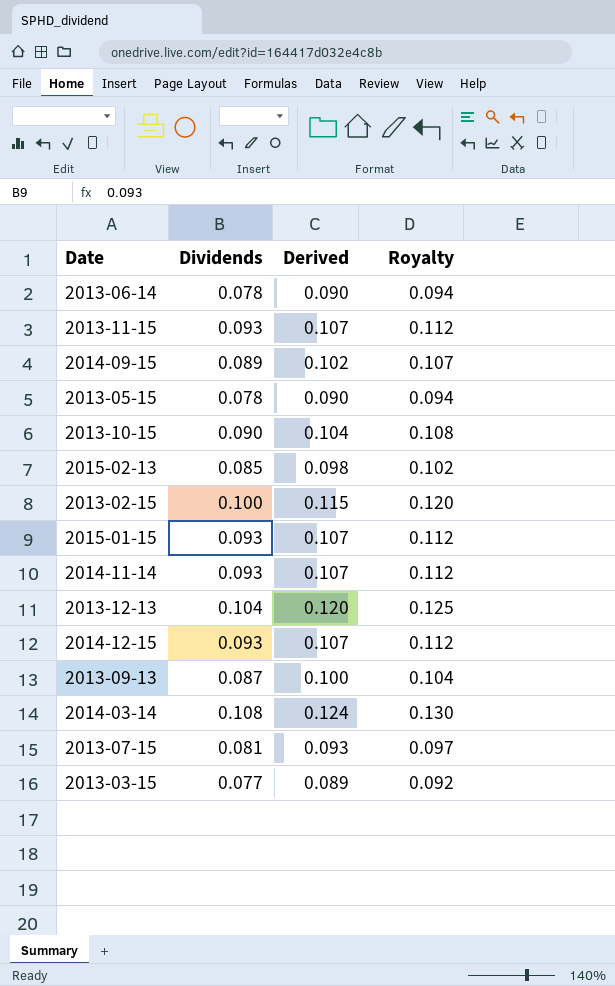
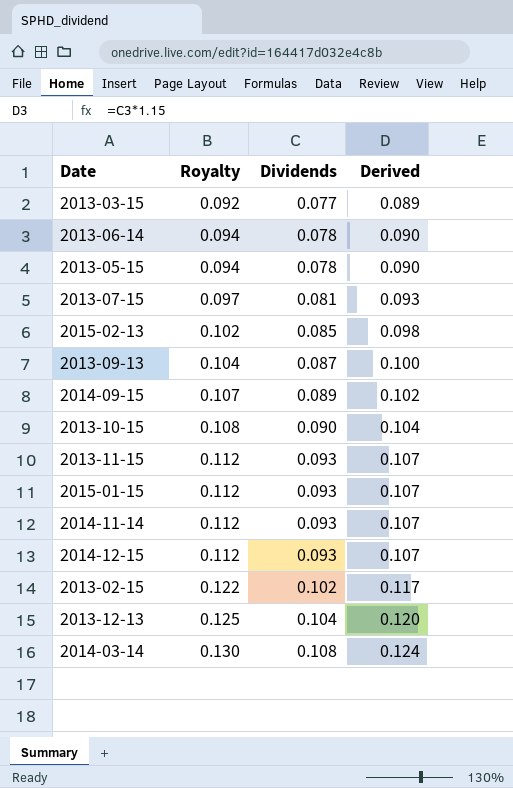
row order: none -> Royalty ascending
column Royalty | position: 4 -> 2
2013-02-15 | Royalty: 0.120 -> 0.122
2013-02-15 | Dividends: 0.100 -> 0.102
2013-02-15 | Derived: 0.115 -> 0.117

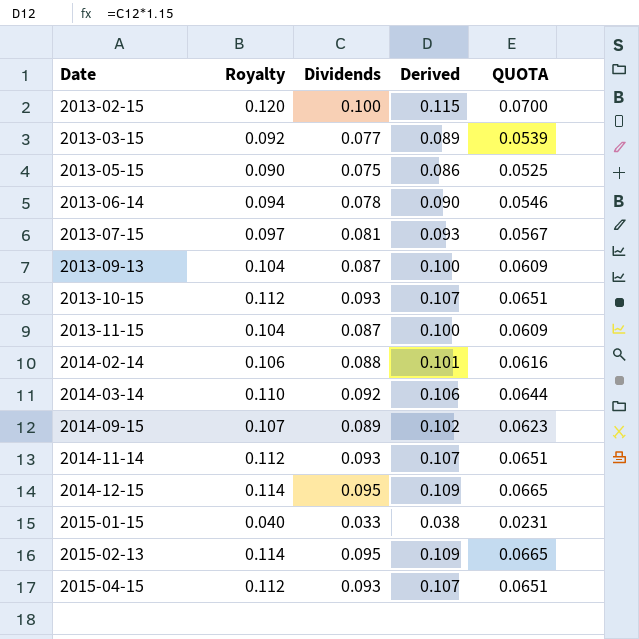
row order: Royalty ascending -> Date ascending
column QUOTA | formula: none -> [Dividends] * 0.7
row 2013-12-13: 0.125 | 0.104 | 0.120 -> none
2013-02-15 | Royalty: 0.122 -> 0.120
2013-02-15 | Dividends: 0.102 -> 0.100
2013-02-15 | Derived: 0.117 -> 0.115
2013-05-15 | Royalty: 0.094 -> 0.090
2013-05-15 | Dividends: 0.078 -> 0.075
2013-05-15 | Derived: 0.090 -> 0.086
2013-10-15 | Royalty: 0.108 -> 0.112
2013-10-15 | Dividends: 0.090 -> 0.093
2013-10-15 | Derived: 0.104 -> 0.107
2013-11-15 | Royalty: 0.112 -> 0.104
2013-11-15 | Dividends: 0.093 -> 0.087
2013-11-15 | Derived: 0.107 -> 0.100
row 2014-02-14: none -> 0.106 | 0.088 | 0.101 | 0.0616
2014-03-14 | Royalty: 0.130 -> 0.110
2014-03-14 | Dividends: 0.108 -> 0.092
2014-03-14 | Derived: 0.124 -> 0.106
2014-12-15 | Royalty: 0.112 -> 0.114
2014-12-15 | Dividends: 0.093 -> 0.095
2014-12-15 | Derived: 0.107 -> 0.109
2015-01-15 | Royalty: 0.112 -> 0.040
2015-01-15 | Dividends: 0.093 -> 0.033
2015-01-15 | Derived: 0.107 -> 0.038
2015-02-13 | Royalty: 0.102 -> 0.114
2015-02-13 | Dividends: 0.085 -> 0.095
2015-02-13 | Derived: 0.098 -> 0.109
row 2015-04-15: none -> 0.112 | 0.093 | 0.107 | 0.0651

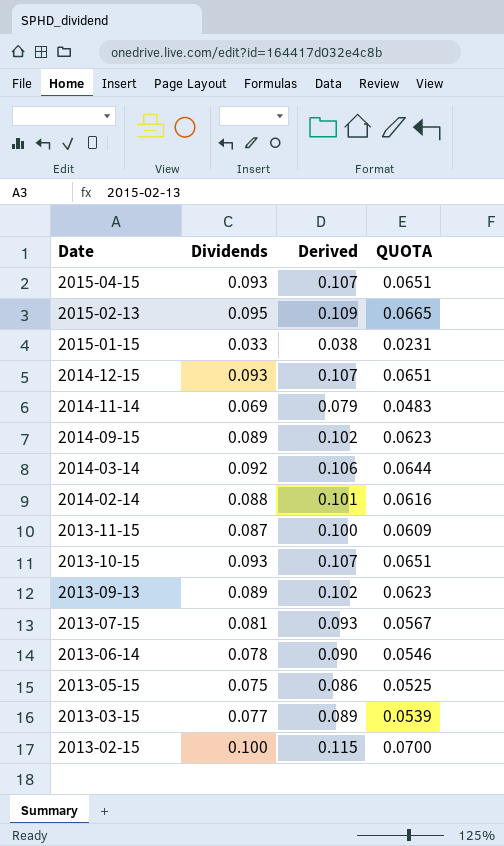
row order: Date ascending -> Date descending
column Royalty | formula: [Dividends] * 1.2 -> none
2014-12-15 | Dividends: 0.095 -> 0.093
2014-12-15 | Derived: 0.109 -> 0.107
2014-12-15 | QUOTA: 0.0665 -> 0.0651
2014-11-14 | Dividends: 0.093 -> 0.069
2014-11-14 | Derived: 0.107 -> 0.079
2014-11-14 | QUOTA: 0.0651 -> 0.0483
2013-09-13 | Dividends: 0.087 -> 0.089
2013-09-13 | Derived: 0.100 -> 0.102
2013-09-13 | QUOTA: 0.0609 -> 0.0623

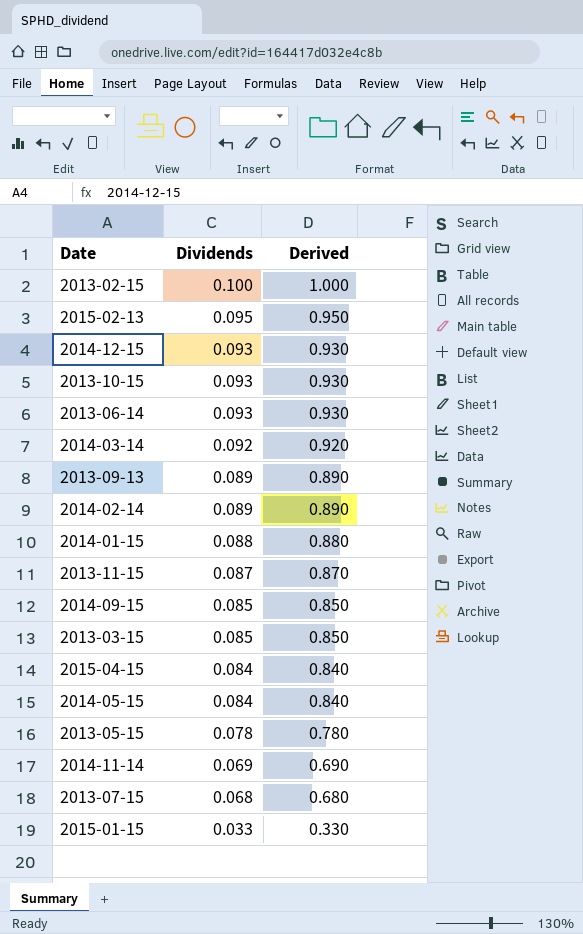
row order: Date descending -> Dividends descending
column QUOTA | formula: [Dividends] * 0.7 -> none
column Derived | formula: [Dividends] * 1.15 -> [Dividends] * 10
2013-06-14 | Dividends: 0.078 -> 0.093
2014-02-14 | Dividends: 0.088 -> 0.089
row 2014-01-15: none -> 0.088 | 0.880
2014-09-15 | Dividends: 0.089 -> 0.085
2013-03-15 | Dividends: 0.077 -> 0.085
2015-04-15 | Dividends: 0.093 -> 0.084
row 2014-05-15: none -> 0.084 | 0.840
2013-05-15 | Dividends: 0.075 -> 0.078
2013-07-15 | Dividends: 0.081 -> 0.068

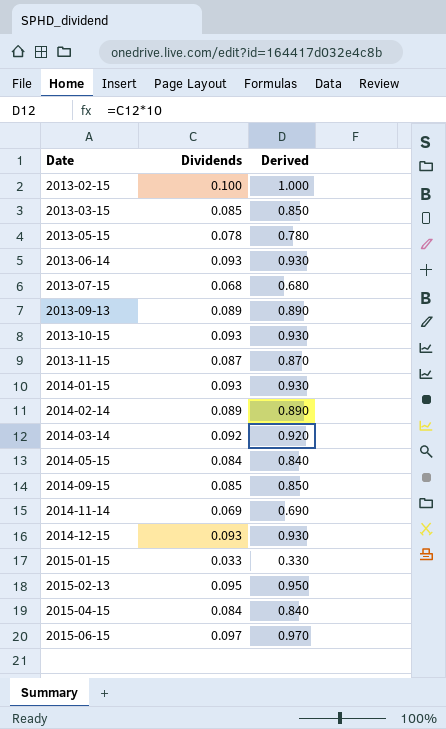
row order: Dividends descending -> Date ascending
2014-01-15 | Dividends: 0.088 -> 0.093
2014-01-15 | Derived: 0.880 -> 0.930
row 2015-06-15: none -> 0.097 | 0.970

